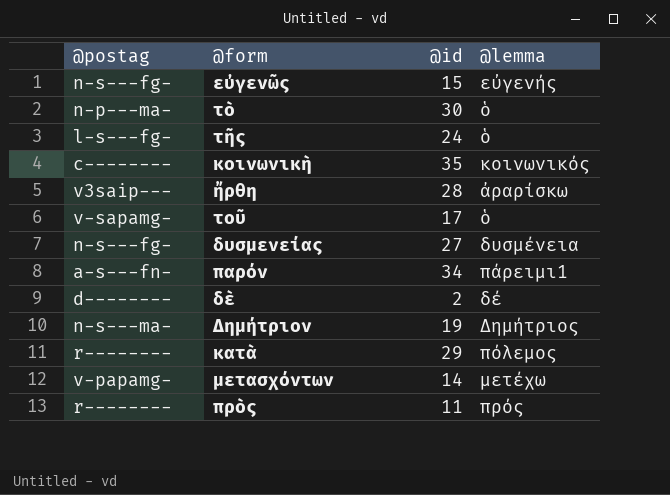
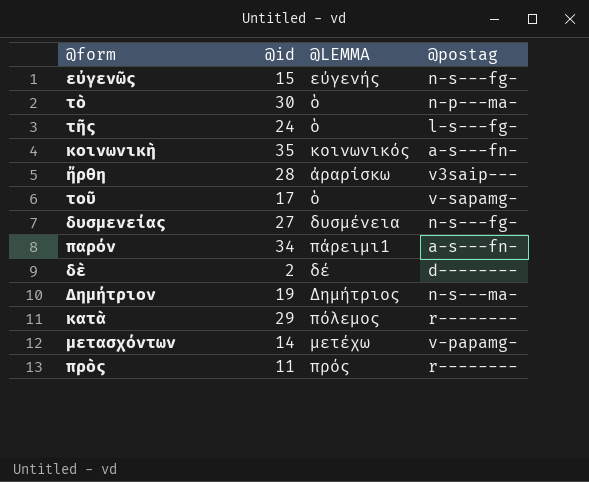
column name: @lemma -> @LEMMA
column @postag | position: 1 -> 4
κοινωνικὴ | @postag: c-------- -> a-s---fn-

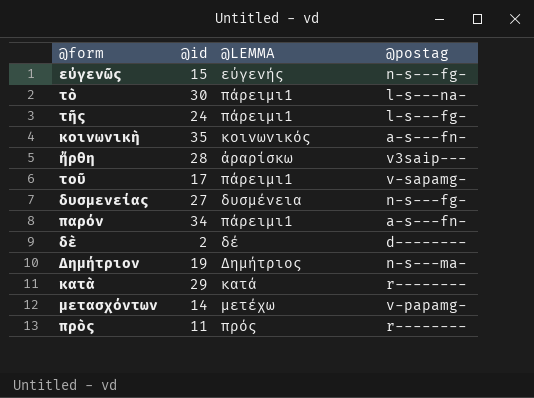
τὸ | @LEMMA: ὁ -> πάρειμι1
τὸ | @postag: n-p---ma- -> l-s---na-
τῆς | @LEMMA: ὁ -> πάρειμι1
τοῦ | @LEMMA: ὁ -> πάρειμι1
κατὰ | @LEMMA: πόλεμος -> κατά

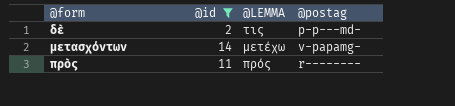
filter: none -> @id <= 14
δὲ | @LEMMA: δέ -> τις
δὲ | @postag: d-------- -> p-p---md-

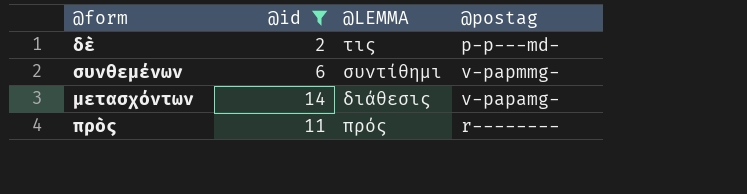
row συνθεμένων: none -> 6 | συντίθημι | v-papmmg-
μετασχόντων | @LEMMA: μετέχω -> διάθεσις

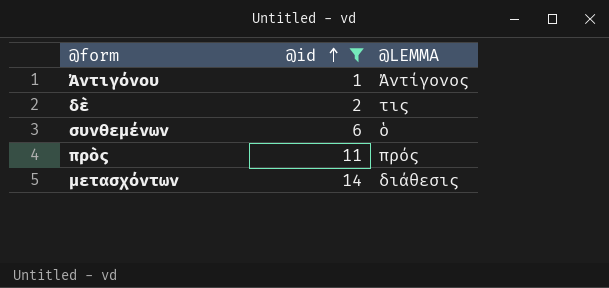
row order: none -> @id ascending
column @postag | position: 4 -> none
row Ἀντιγόνου: none -> 1 | Ἀντίγονος
συνθεμένων | @LEMMA: συντίθημι -> ὁ

